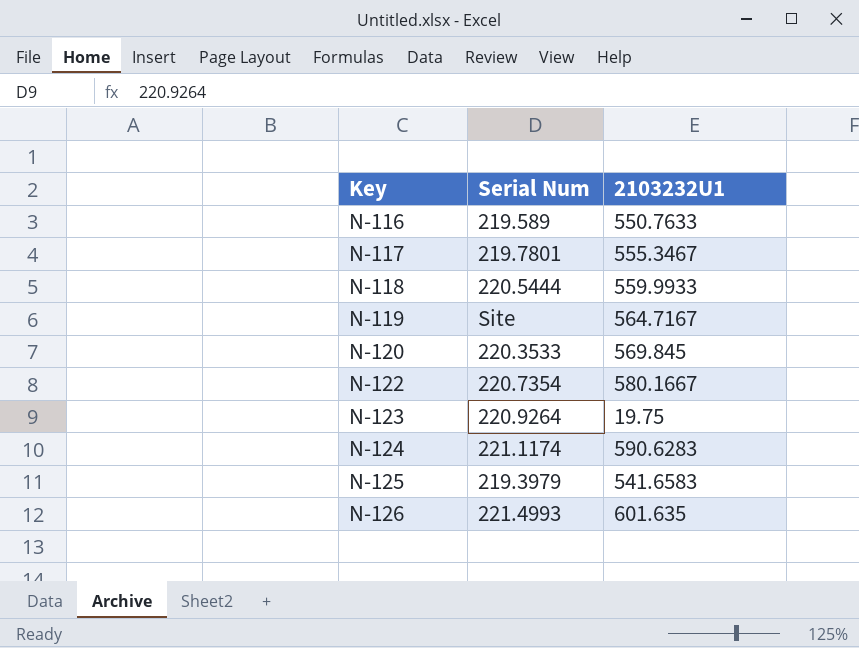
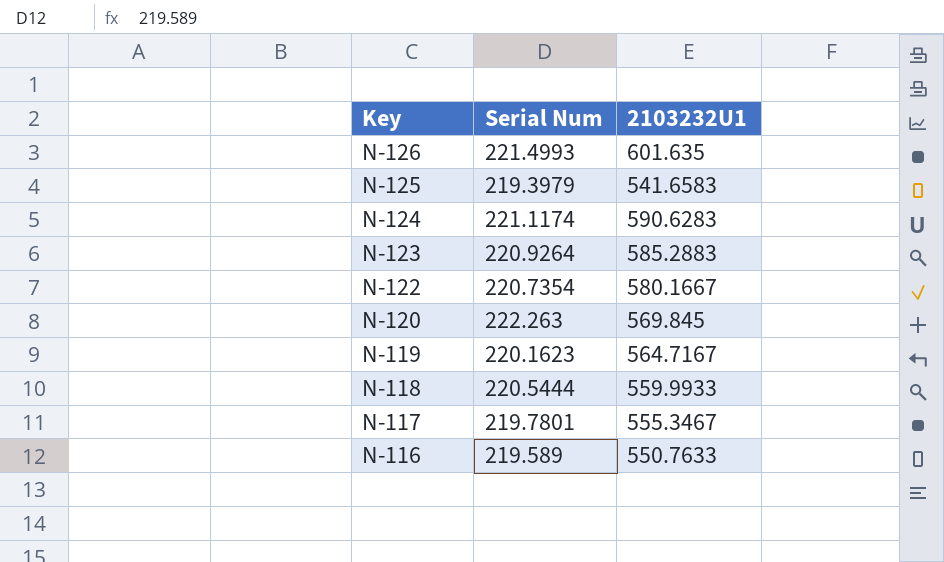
row order: Key ascending -> Key descending
N-123 | 2103232U1: 19.75 -> 585.2883
N-120 | Serial Num: 220.3533 -> 222.263
N-119 | Serial Num: Site -> 220.1623

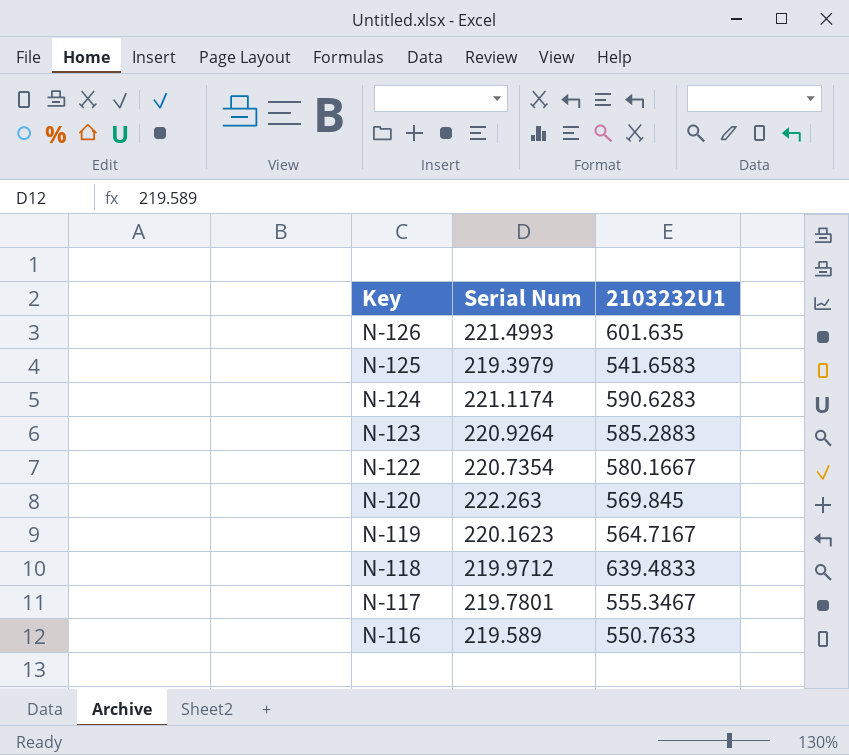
N-118 | Serial Num: 220.5444 -> 219.9712
N-118 | 2103232U1: 559.9933 -> 639.4833

